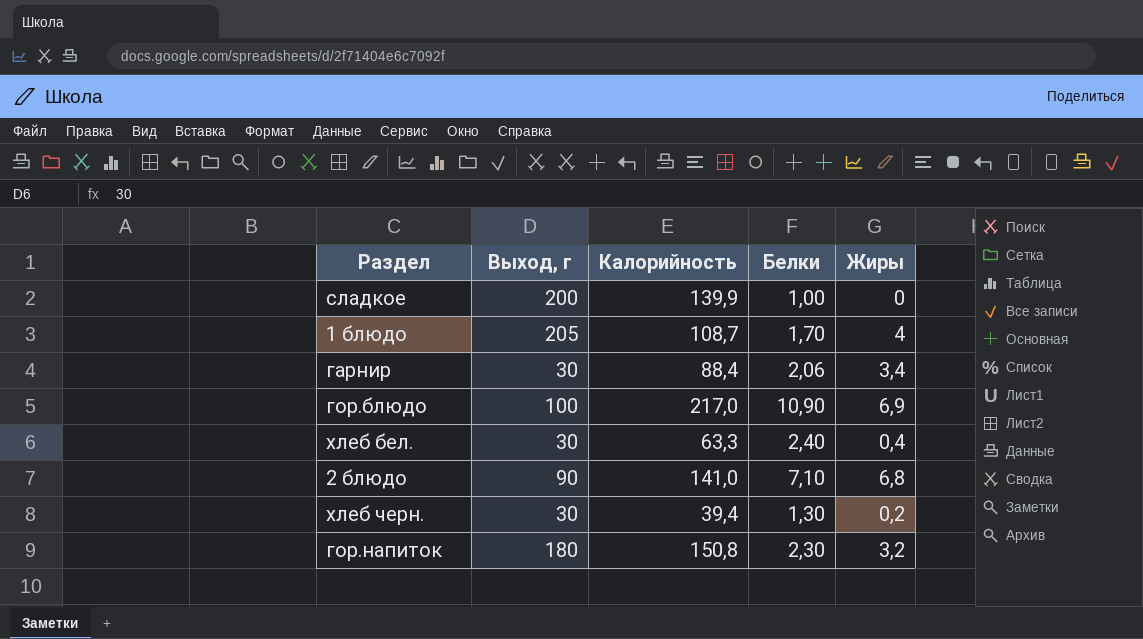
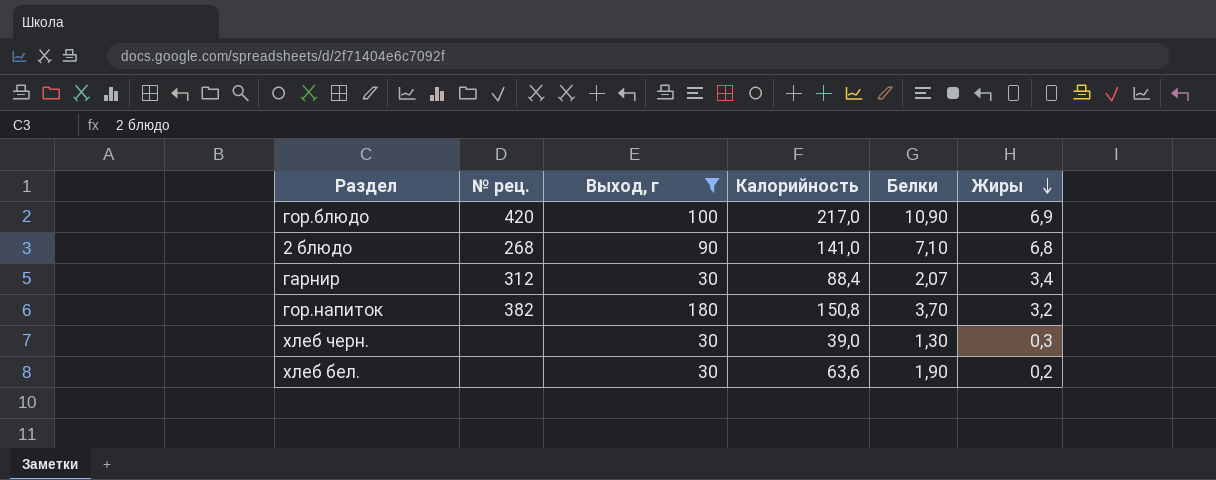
filter: none -> Выход, г <= 180
row order: none -> Жиры descending
column № рец. | position: none -> 2
гарнир | Белки: 2,06 -> 2,07
гор.напиток | Белки: 2,30 -> 3,70
хлеб черн. | Калорийность: 39,4 -> 39,0
хлеб черн. | Жиры: 0,2 -> 0,3
хлеб бел. | Калорийность: 63,3 -> 63,6
хлеб бел. | Белки: 2,40 -> 1,90
хлеб бел. | Жиры: 0,4 -> 0,2

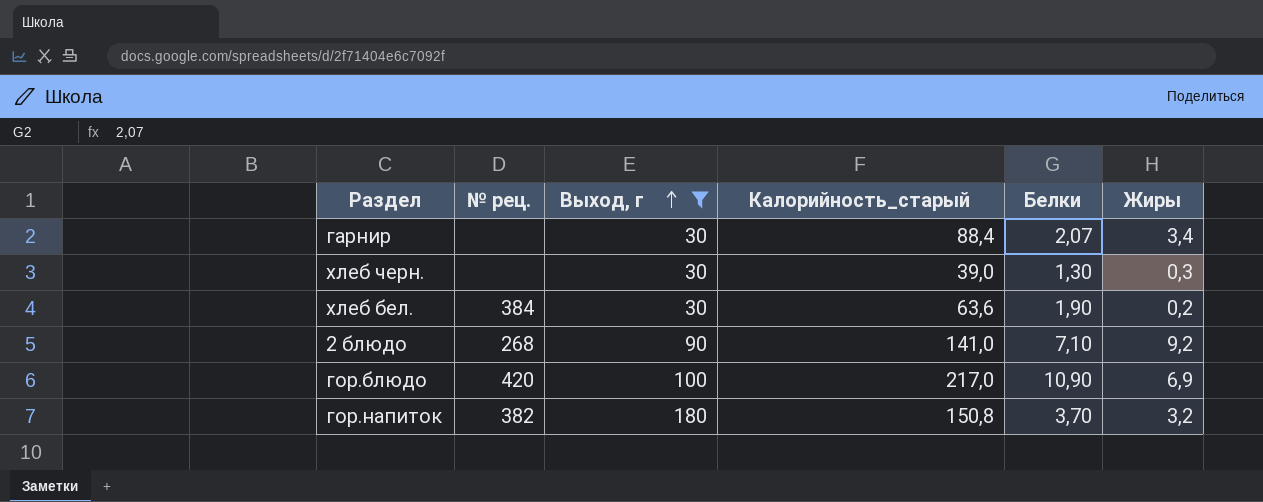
row order: Жиры descending -> Выход, г ascending
column name: Калорийность -> Калорийность_старый
гарнир | № рец.: 312 -> none
хлеб бел. | № рец.: none -> 384
2 блюдо | Жиры: 6,8 -> 9,2

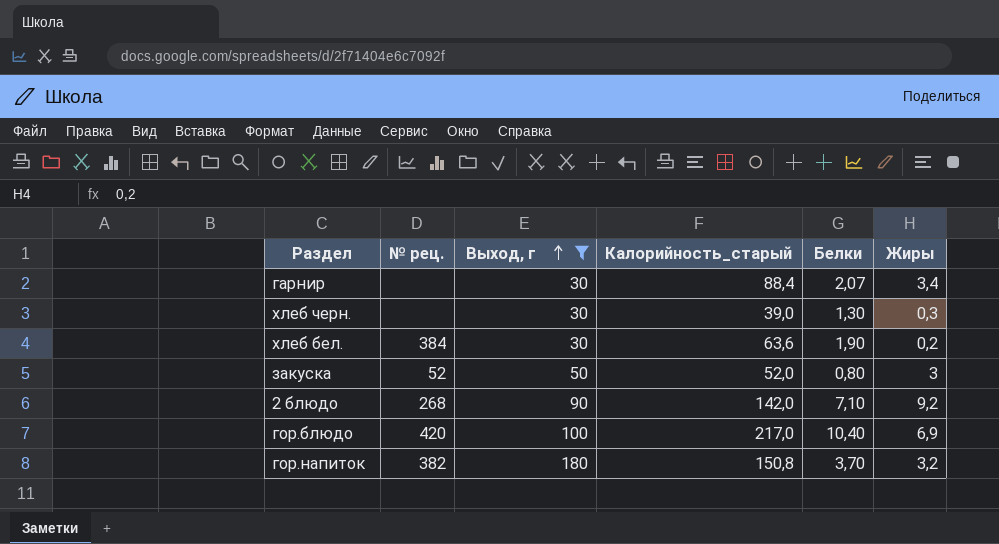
row закуска: none -> 52 | 50 | 52,0 | 0,80 | 3
2 блюдо | Калорийность_старый: 141,0 -> 142,0
гор.блюдо | Белки: 10,90 -> 10,40

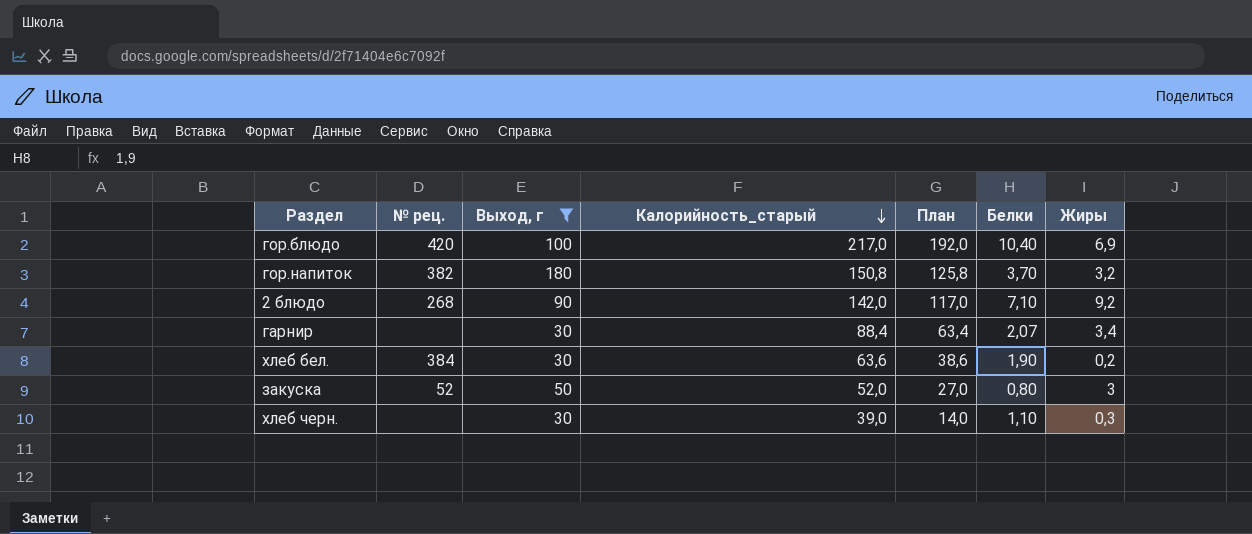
row order: Выход, г ascending -> Калорийность_старый descending
column План | formula: none -> [Калорийность_старый] - 25
хлеб черн. | Белки: 1,30 -> 1,10

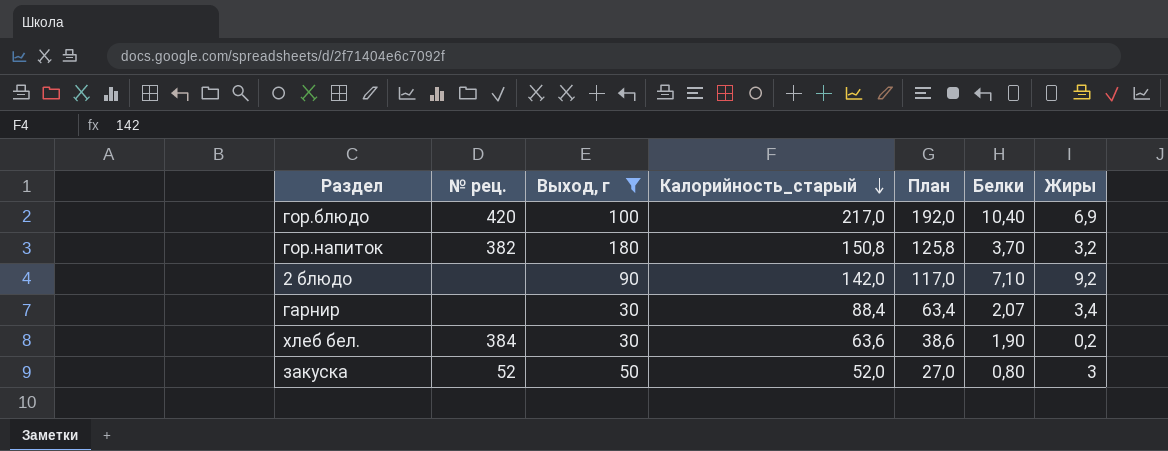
row хлеб черн.: none | 30 | 39,0 | 14,0 | 1,10 | 0,3 -> none
2 блюдо | № рец.: 268 -> none

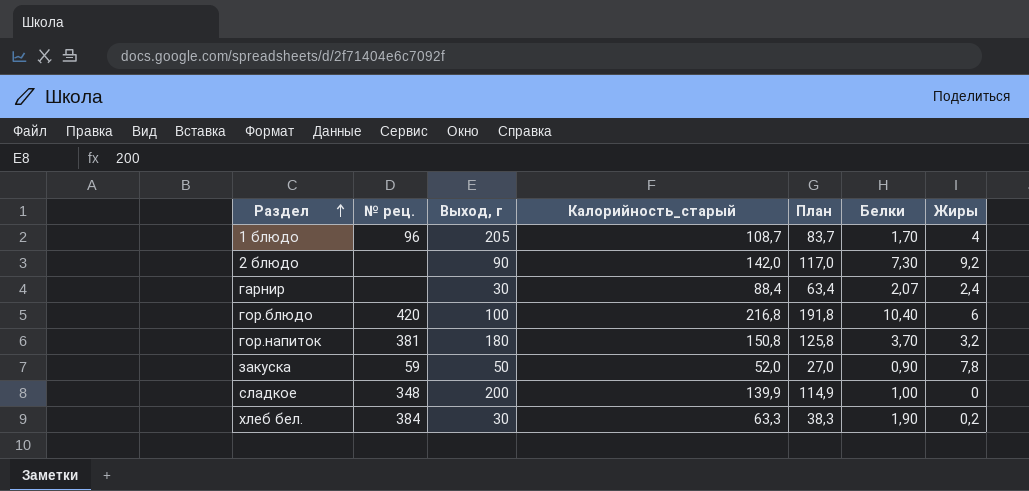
filter: Выход, г <= 180 -> none
row order: Калорийность_старый descending -> Раздел ascending
2 блюдо | Белки: 7,10 -> 7,30
гарнир | Жиры: 3,4 -> 2,4
гор.блюдо | Калорийность_старый: 217,0 -> 216,8
гор.блюдо | План: 192,0 -> 191,8
гор.блюдо | Жиры: 6,9 -> 6
гор.напиток | № рец.: 382 -> 381
закуска | № рец.: 52 -> 59
закуска | Белки: 0,80 -> 0,90
закуска | Жиры: 3 -> 7,8
хлеб бел. | Калорийность_старый: 63,6 -> 63,3
хлеб бел. | План: 38,6 -> 38,3

